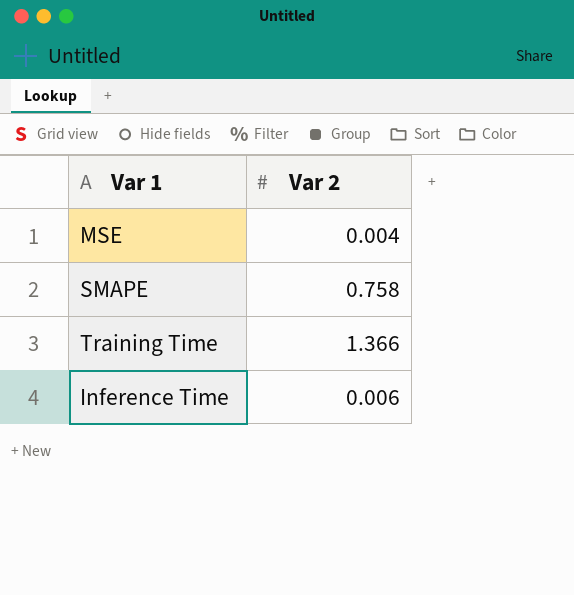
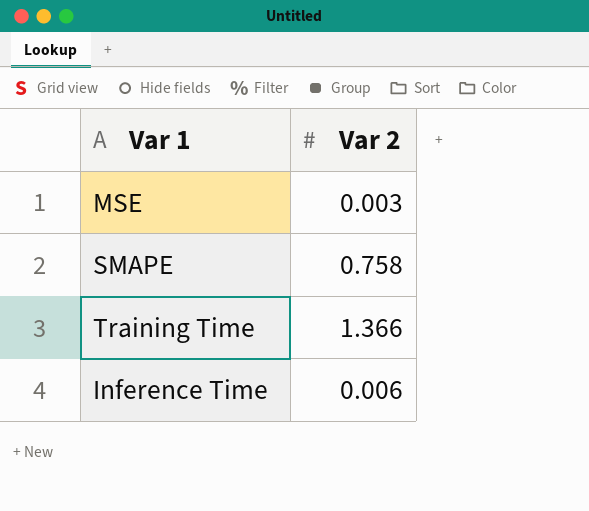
MSE | Var 2: 0.004 -> 0.003

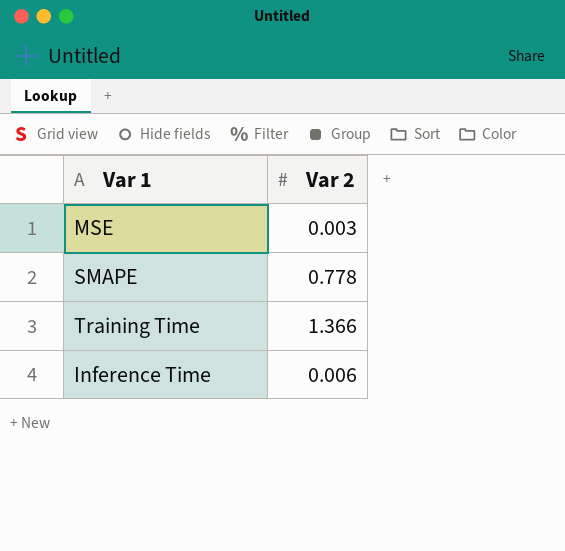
SMAPE | Var 2: 0.758 -> 0.778

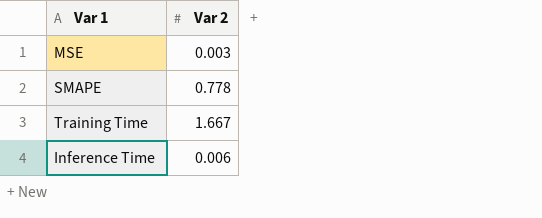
Training Time | Var 2: 1.366 -> 1.667

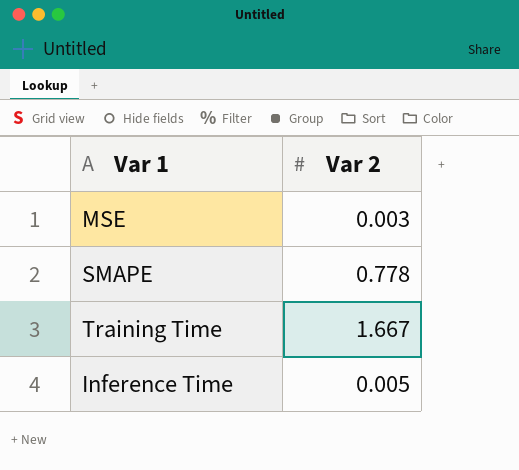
Inference Time | Var 2: 0.006 -> 0.005

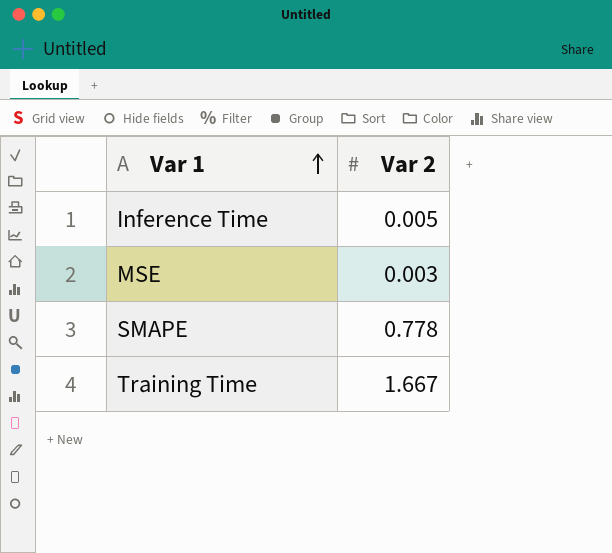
row order: none -> Var 1 ascending

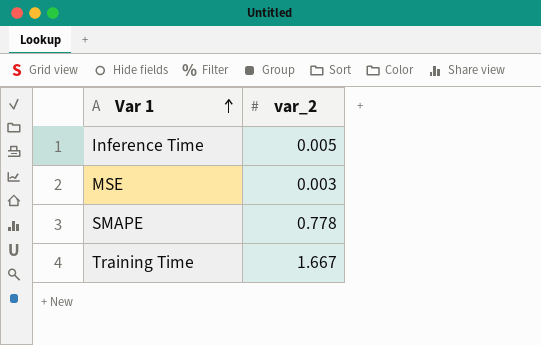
column name: Var 2 -> var_2

